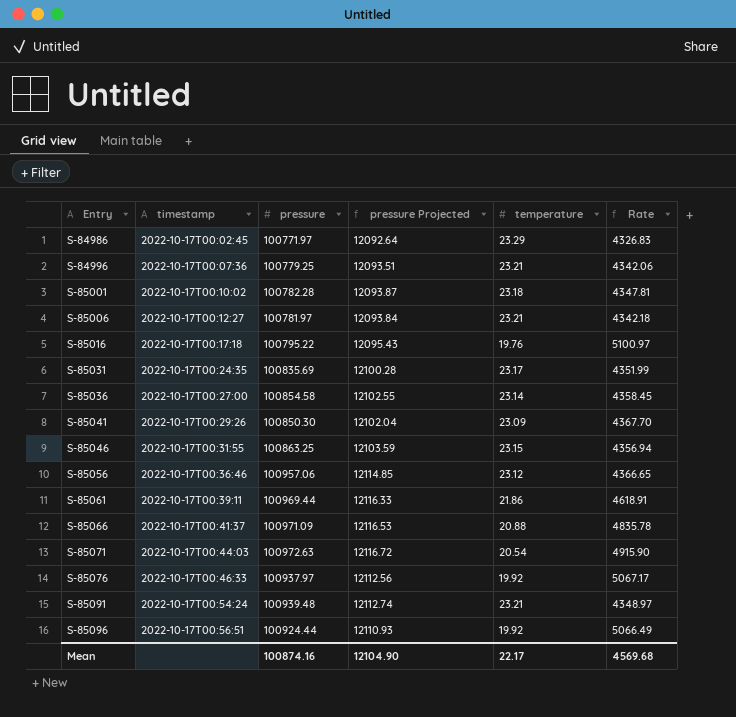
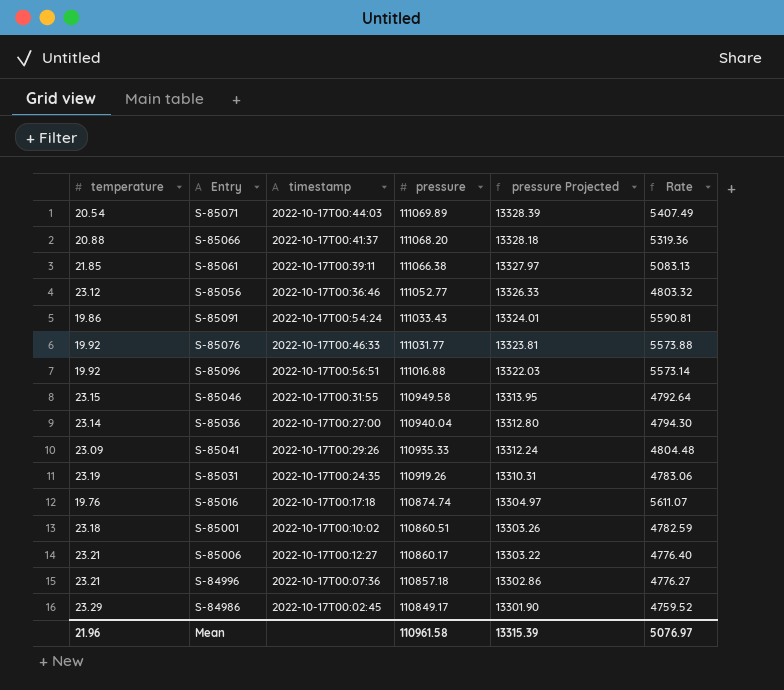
row order: Entry ascending -> pressure descending
column temperature | position: 5 -> 1
S-85071 | pressure: 100972.63 -> 111069.89
S-85071 | pressure Projected: 12116.72 -> 13328.39
S-85071 | Rate: 4915.90 -> 5407.49
S-85066 | pressure: 100971.09 -> 111068.20
S-85066 | pressure Projected: 12116.53 -> 13328.18
S-85066 | Rate: 4835.78 -> 5319.36
S-85061 | temperature: 21.86 -> 21.85
S-85061 | pressure: 100969.44 -> 111066.38
S-85061 | pressure Projected: 12116.33 -> 13327.97
S-85061 | Rate: 4618.91 -> 5083.13
S-85056 | pressure: 100957.06 -> 111052.77
S-85056 | pressure Projected: 12114.85 -> 13326.33
S-85056 | Rate: 4366.65 -> 4803.32
S-85091 | temperature: 23.21 -> 19.86
S-85091 | pressure: 100939.48 -> 111033.43
S-85091 | pressure Projected: 12112.74 -> 13324.01
S-85091 | Rate: 4348.97 -> 5590.81
S-85076 | pressure: 100937.97 -> 111031.77
S-85076 | pressure Projected: 12112.56 -> 13323.81
S-85076 | Rate: 5067.17 -> 5573.88
S-85096 | pressure: 100924.44 -> 111016.88
S-85096 | pressure Projected: 12110.93 -> 13322.03
S-85096 | Rate: 5066.49 -> 5573.14
S-85046 | pressure: 100863.25 -> 110949.58
S-85046 | pressure Projected: 12103.59 -> 13313.95
S-85046 | Rate: 4356.94 -> 4792.64
S-85036 | pressure: 100854.58 -> 110940.04
S-85036 | pressure Projected: 12102.55 -> 13312.80
S-85036 | Rate: 4358.45 -> 4794.30
S-85041 | pressure: 100850.30 -> 110935.33
S-85041 | pressure Projected: 12102.04 -> 13312.24
S-85041 | Rate: 4367.70 -> 4804.48
S-85031 | temperature: 23.17 -> 23.19
S-85031 | pressure: 100835.69 -> 110919.26
S-85031 | pressure Projected: 12100.28 -> 13310.31
S-85031 | Rate: 4351.99 -> 4783.06
S-85016 | pressure: 100795.22 -> 110874.74
S-85016 | pressure Projected: 12095.43 -> 13304.97
S-85016 | Rate: 5100.97 -> 5611.07
S-85001 | pressure: 100782.28 -> 110860.51
S-85001 | pressure Projected: 12093.87 -> 13303.26
S-85001 | Rate: 4347.81 -> 4782.59
S-85006 | pressure: 100781.97 -> 110860.17
S-85006 | pressure Projected: 12093.84 -> 13303.22
S-85006 | Rate: 4342.18 -> 4776.40
S-84996 | pressure: 100779.25 -> 110857.18
S-84996 | pressure Projected: 12093.51 -> 13302.86
S-84996 | Rate: 4342.06 -> 4776.27
S-84986 | pressure: 100771.97 -> 110849.17
S-84986 | pressure Projected: 12092.64 -> 13301.90
S-84986 | Rate: 4326.83 -> 4759.52
Mean | temperature: 22.17 -> 21.96
Mean | pressure: 100874.16 -> 110961.58
Mean | pressure Projected: 12104.90 -> 13315.39
Mean | Rate: 4569.68 -> 5076.97

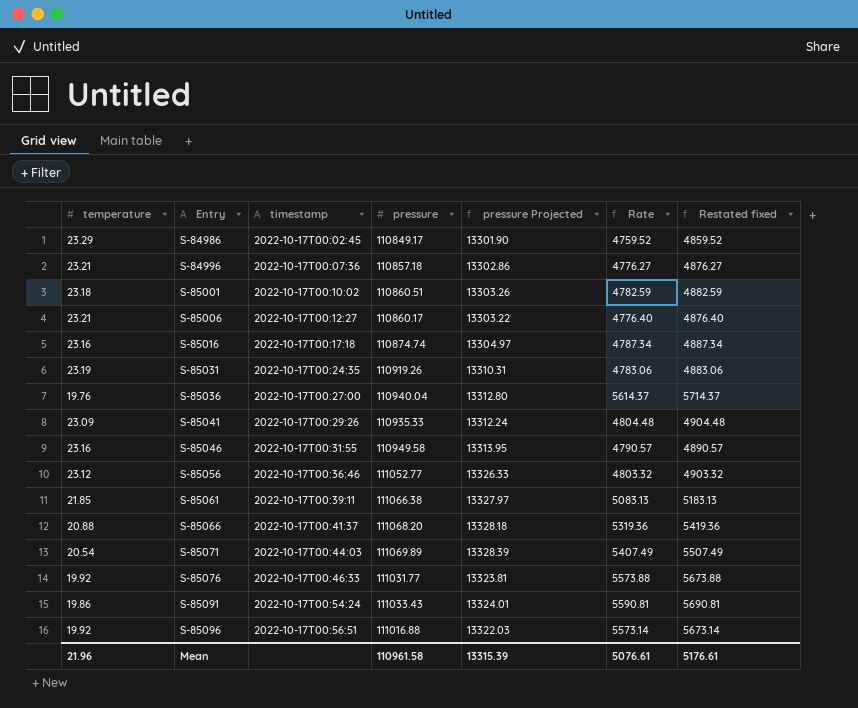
row order: pressure descending -> Entry ascending
column Restated fixed | formula: none -> [Rate] + 100
S-85016 | temperature: 19.76 -> 23.16
S-85016 | Rate: 5611.07 -> 4787.34
S-85036 | temperature: 23.14 -> 19.76
S-85036 | Rate: 4794.30 -> 5614.37
S-85046 | temperature: 23.15 -> 23.16
S-85046 | Rate: 4792.64 -> 4790.57
Mean | Rate: 5076.97 -> 5076.61

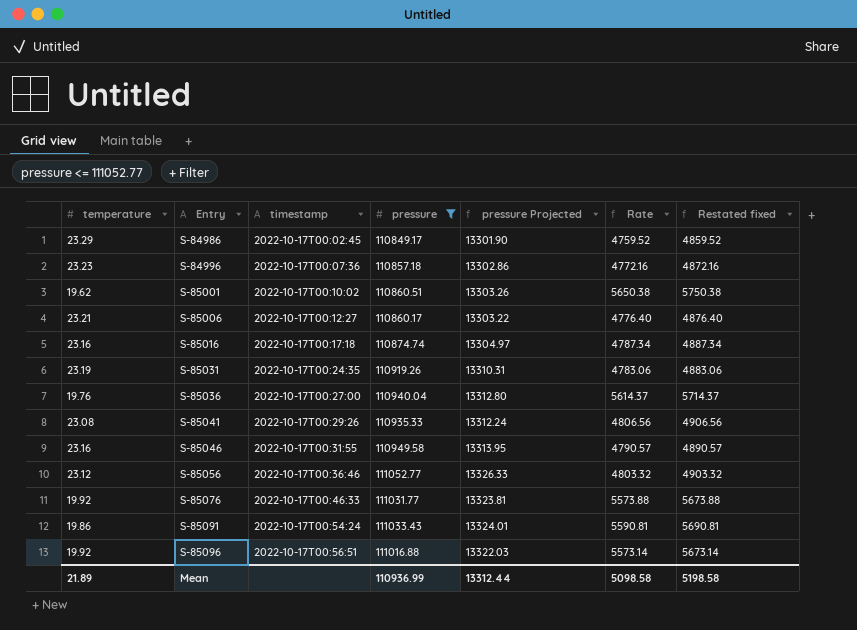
filter: none -> pressure <= 111052.77
S-84996 | temperature: 23.21 -> 23.23
S-84996 | Rate: 4776.27 -> 4772.16
S-84996 | Restated fixed: 4876.27 -> 4872.16
S-85001 | temperature: 23.18 -> 19.62
S-85001 | Rate: 4782.59 -> 5650.38
S-85001 | Restated fixed: 4882.59 -> 5750.38
S-85041 | temperature: 23.09 -> 23.08
S-85041 | Rate: 4804.48 -> 4806.56
S-85041 | Restated fixed: 4904.48 -> 4906.56
Mean | temperature: 21.96 -> 21.89
Mean | pressure: 110961.58 -> 110936.99
Mean | pressure Projected: 13315.39 -> 13312.44
Mean | Rate: 5076.61 -> 5098.58
Mean | Restated fixed: 5176.61 -> 5198.58

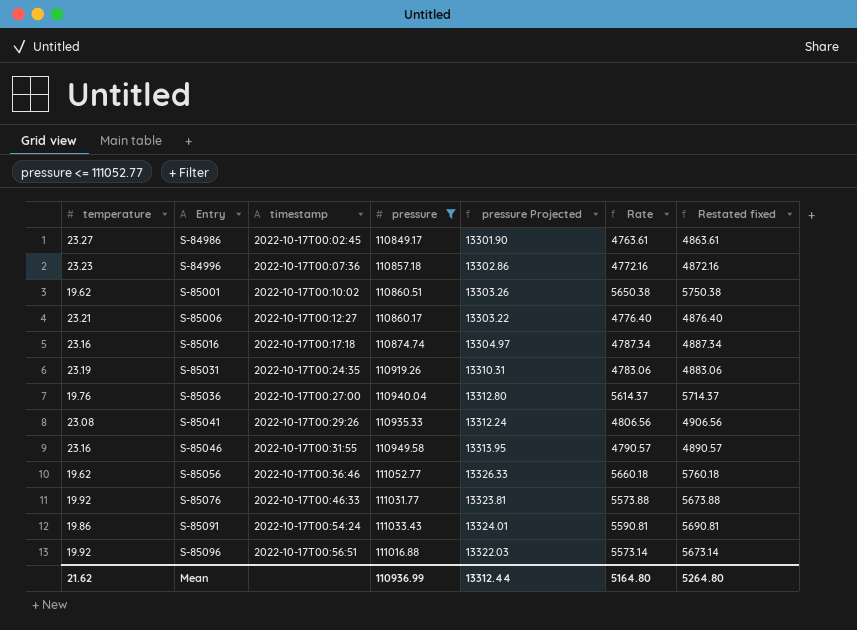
S-84986 | temperature: 23.29 -> 23.27
S-84986 | Rate: 4759.52 -> 4763.61
S-84986 | Restated fixed: 4859.52 -> 4863.61
S-85056 | temperature: 23.12 -> 19.62
S-85056 | Rate: 4803.32 -> 5660.18
S-85056 | Restated fixed: 4903.32 -> 5760.18
Mean | temperature: 21.89 -> 21.62
Mean | Rate: 5098.58 -> 5164.80
Mean | Restated fixed: 5198.58 -> 5264.80

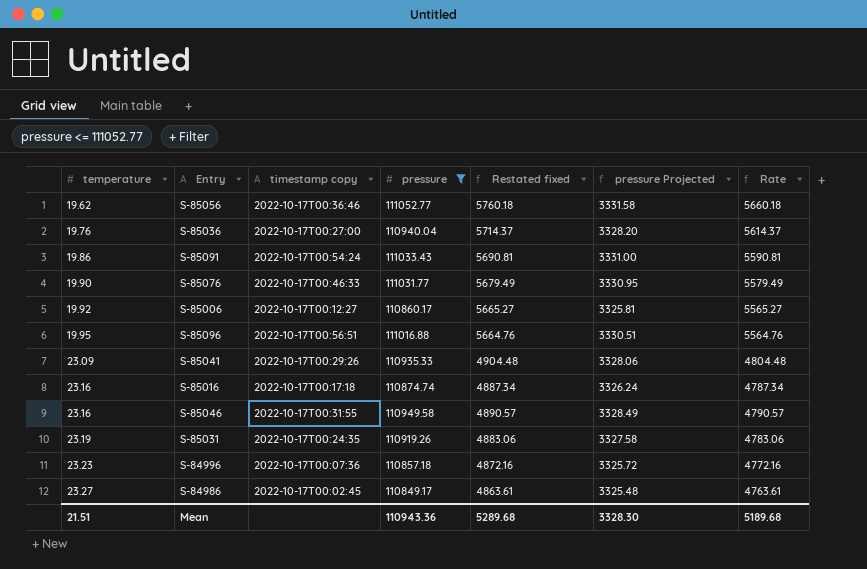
row order: Entry ascending -> temperature ascending
column name: timestamp -> timestamp copy
column Restated fixed | position: 7 -> 5
column pressure Projected | formula: [pressure] * 0.12 -> [pressure] * 0.03
row S-85001: 19.62 | 2022-10-17T00:10:02 | 110860.51 | 13303.26 | 5650.38 | 5750.38 -> none
S-85076 | temperature: 19.92 -> 19.90
S-85076 | Restated fixed: 5673.88 -> 5679.49
S-85076 | Rate: 5573.88 -> 5579.49
S-85006 | temperature: 23.21 -> 19.92
S-85006 | Restated fixed: 4876.40 -> 5665.27
S-85006 | Rate: 4776.40 -> 5565.27
S-85096 | temperature: 19.92 -> 19.95
S-85096 | Restated fixed: 5673.14 -> 5664.76
S-85096 | Rate: 5573.14 -> 5564.76
S-85041 | temperature: 23.08 -> 23.09
S-85041 | Restated fixed: 4906.56 -> 4904.48
S-85041 | Rate: 4806.56 -> 4804.48
Mean | temperature: 21.62 -> 21.51
Mean | pressure: 110936.99 -> 110943.36
Mean | Restated fixed: 5264.80 -> 5289.68
Mean | pressure Projected: 13312.44 -> 3328.30
Mean | Rate: 5164.80 -> 5189.68

